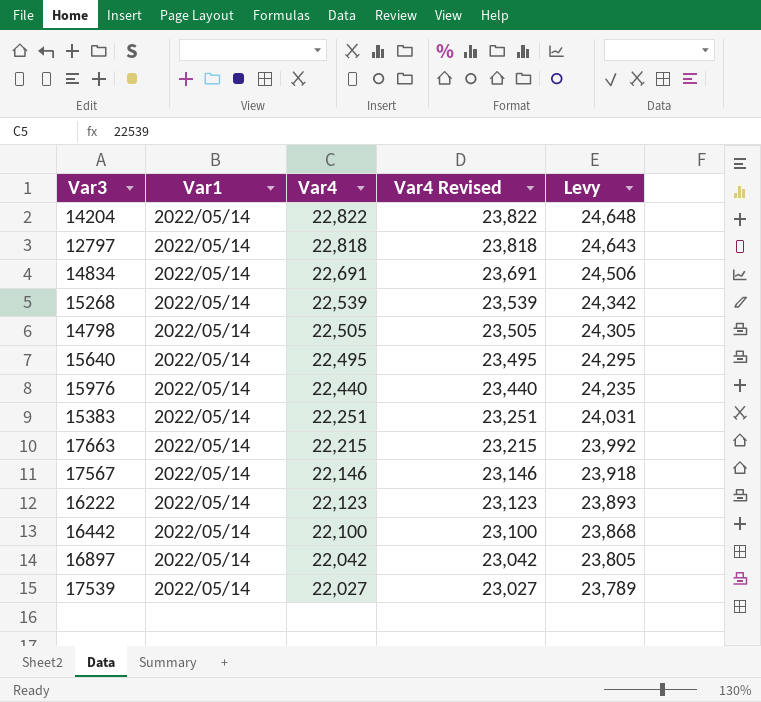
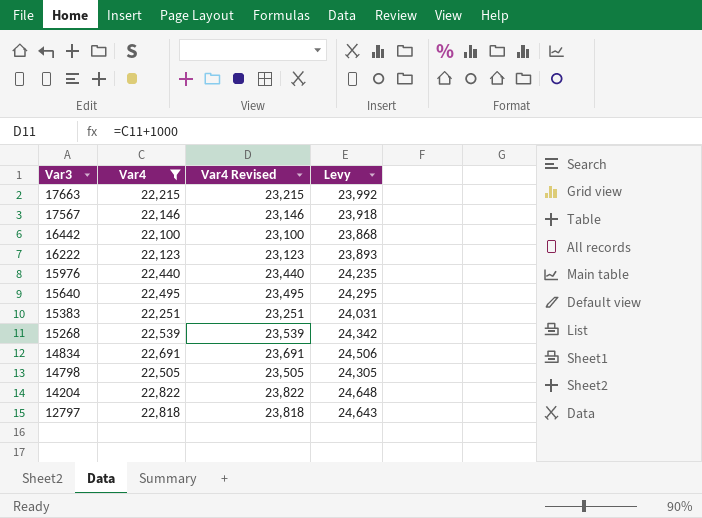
filter: none -> Var4 >= 22,100
row order: Var4 descending -> Var3 descending
column Var1 | position: 2 -> none

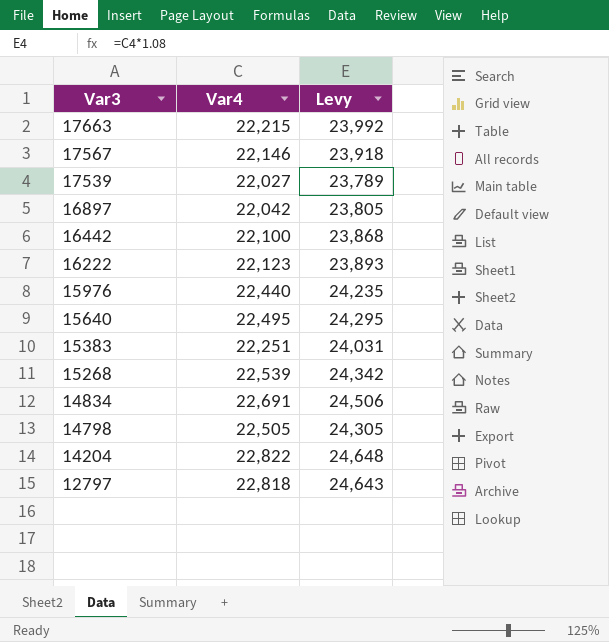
filter: Var4 >= 22,100 -> none
column Var4 Revised | formula: [Var4] + 1000 -> none

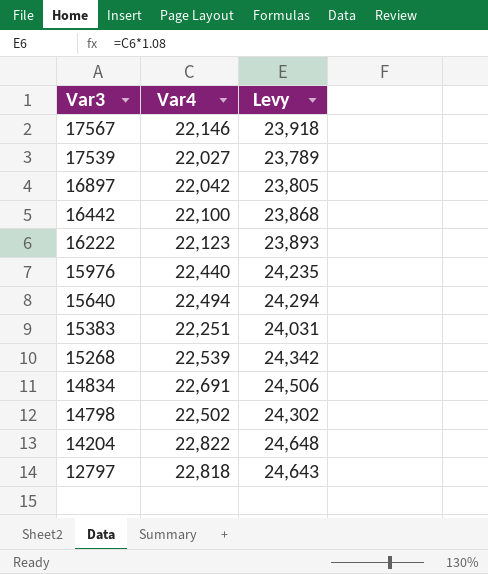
row 17663: 22,215 | 23,992 -> none
15640 | Var4: 22,495 -> 22,494
15640 | Levy: 24,295 -> 24,294
14798 | Var4: 22,505 -> 22,502
14798 | Levy: 24,305 -> 24,302

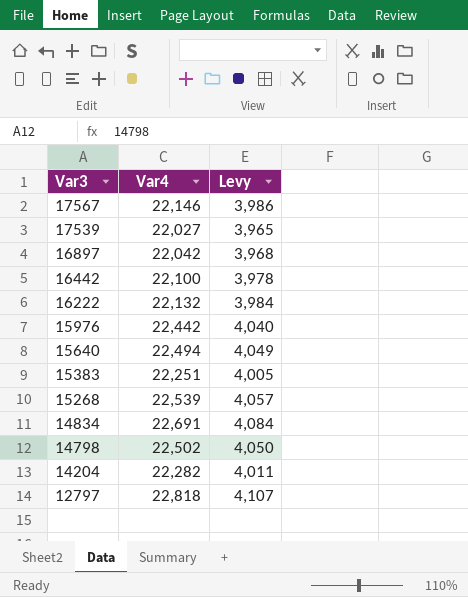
column Levy | formula: [Var4] * 1.08 -> [Var4] * 0.18
16222 | Var4: 22,123 -> 22,132
15976 | Var4: 22,440 -> 22,442
14204 | Var4: 22,822 -> 22,282

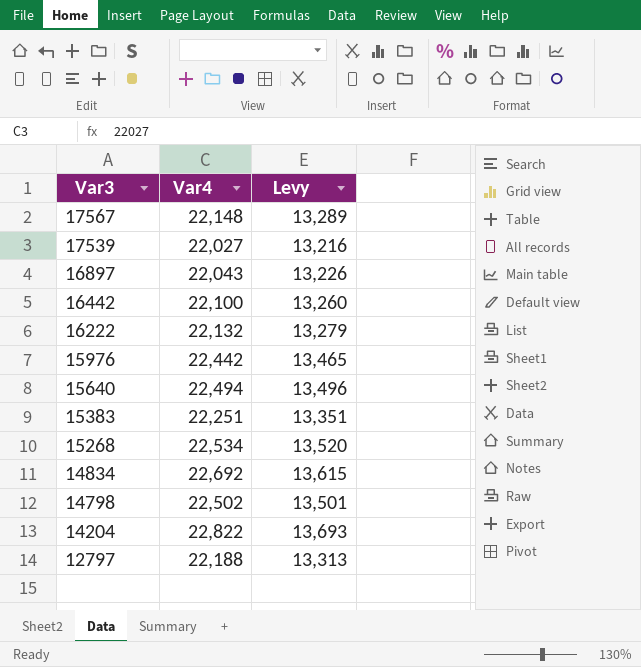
column Levy | formula: [Var4] * 0.18 -> [Var4] * 0.6
17567 | Var4: 22,146 -> 22,148
16897 | Var4: 22,042 -> 22,043
15268 | Var4: 22,539 -> 22,534
14834 | Var4: 22,691 -> 22,692
14204 | Var4: 22,282 -> 22,822
12797 | Var4: 22,818 -> 22,188

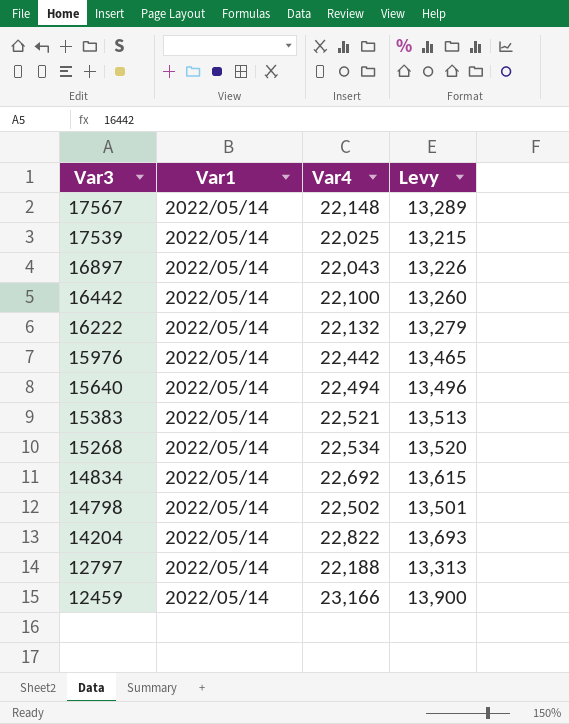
column Var1 | position: none -> 2
17539 | Var4: 22,027 -> 22,025
17539 | Levy: 13,216 -> 13,215
15383 | Var4: 22,251 -> 22,521
15383 | Levy: 13,351 -> 13,513
row 12459: none -> 2022/05/14 | 23,166 | 13,900

